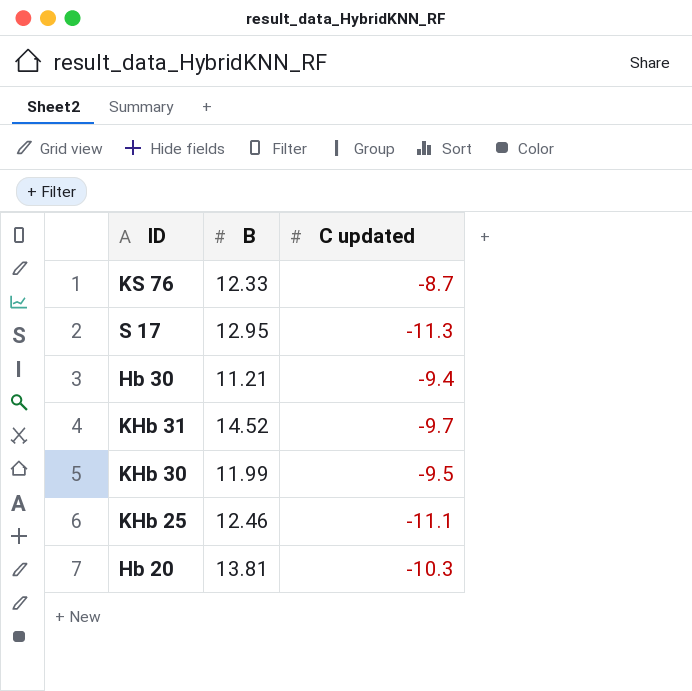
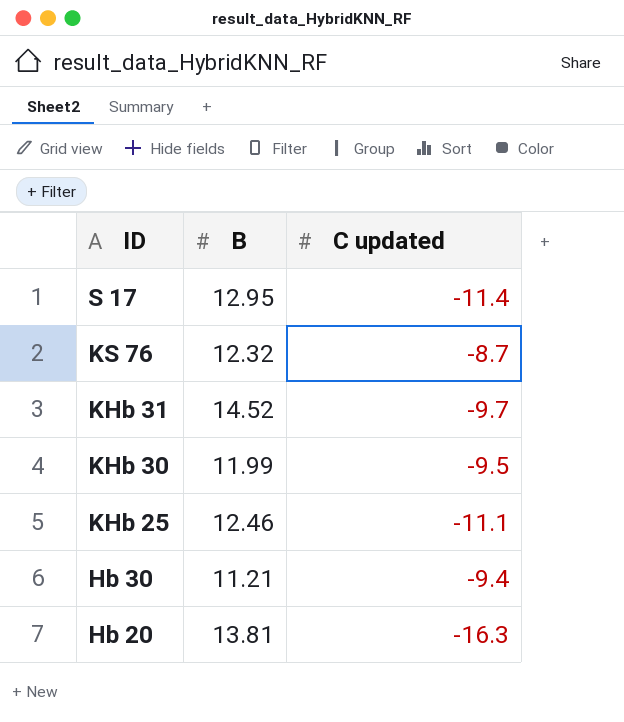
row order: none -> ID descending
S 17 | C updated: -11.3 -> -11.4
KS 76 | B: 12.33 -> 12.32
Hb 20 | C updated: -10.3 -> -16.3

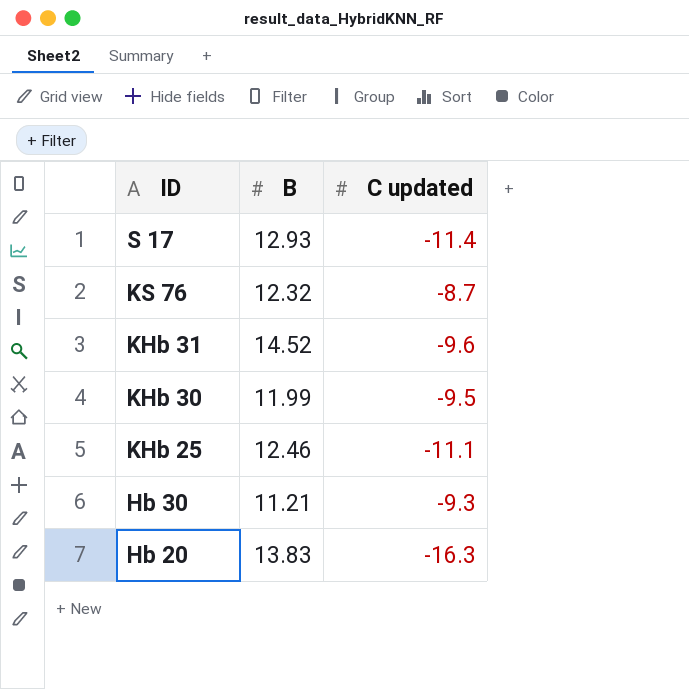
S 17 | B: 12.95 -> 12.93
KHb 31 | C updated: -9.7 -> -9.6
Hb 30 | C updated: -9.4 -> -9.3
Hb 20 | B: 13.81 -> 13.83

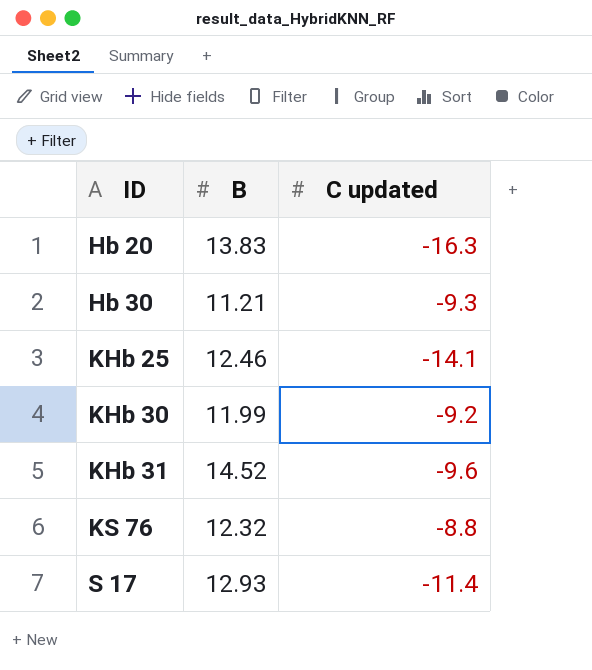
row order: ID descending -> ID ascending
KHb 25 | C updated: -11.1 -> -14.1
KHb 30 | C updated: -9.5 -> -9.2
KS 76 | C updated: -8.7 -> -8.8

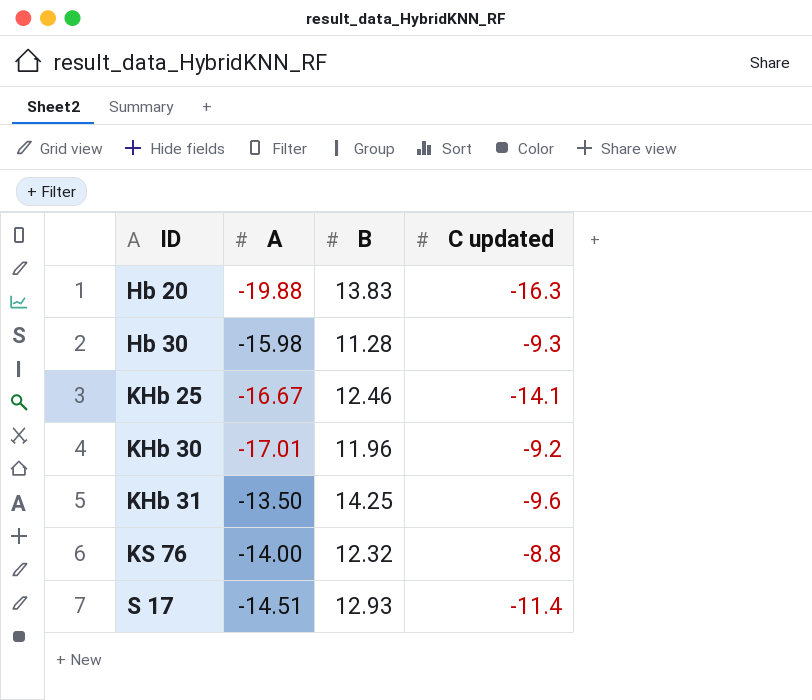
column A | position: none -> 2
Hb 30 | B: 11.21 -> 11.28
KHb 30 | B: 11.99 -> 11.96
KHb 31 | B: 14.52 -> 14.25

